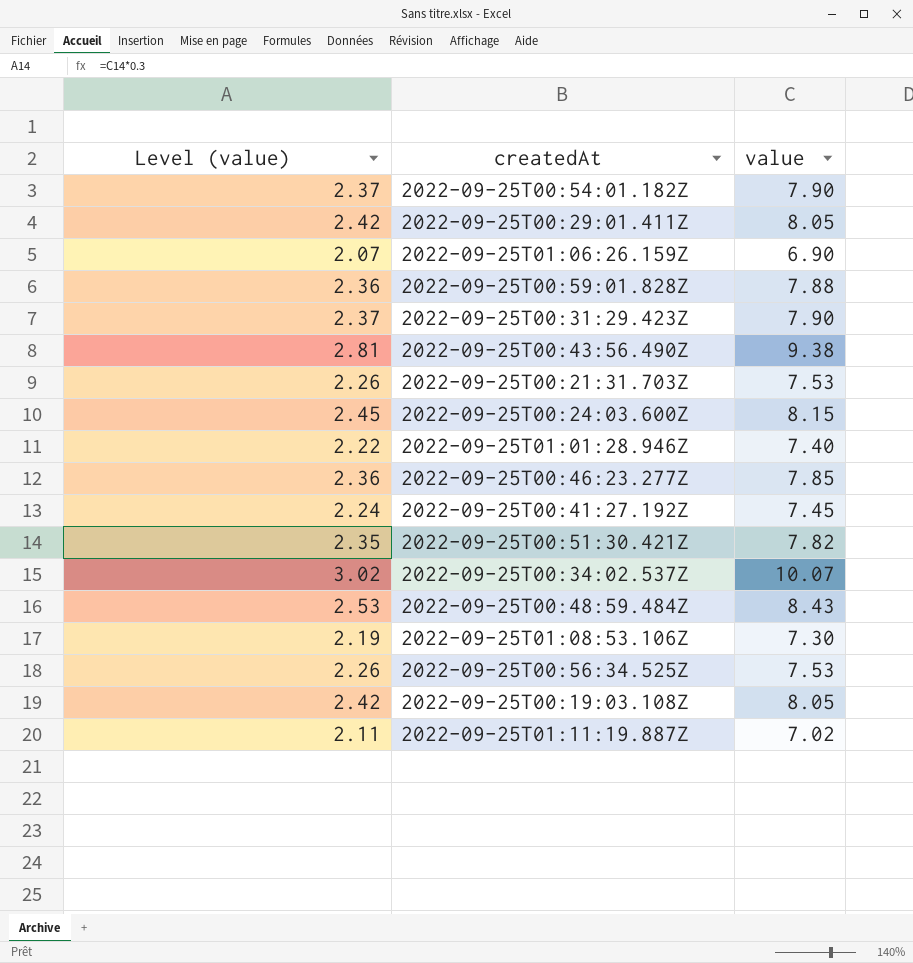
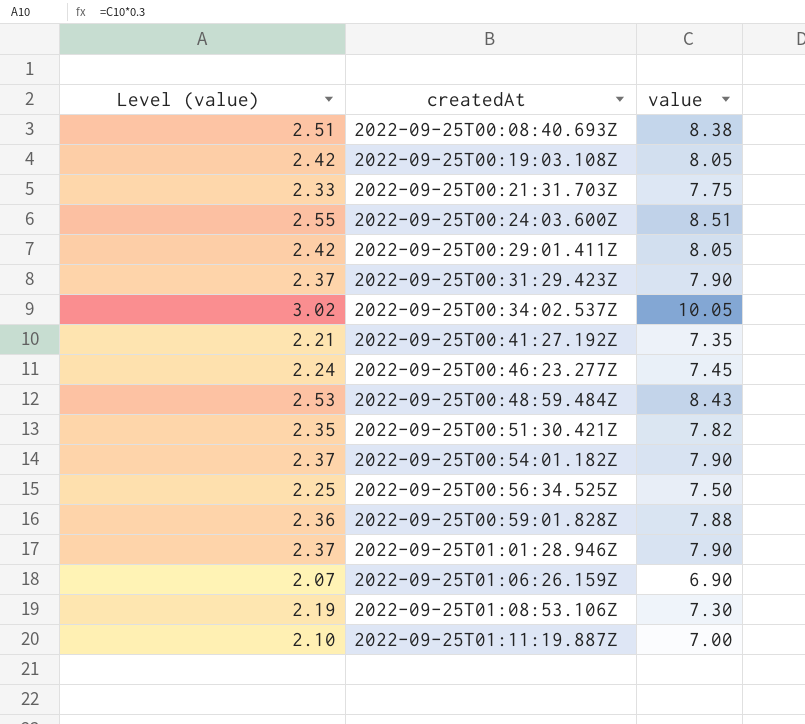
row order: none -> createdAt ascending
row 2022-09-25T00:43:56.490Z: 2.81 | 9.38 -> none
row 2022-09-25T00:08:40.693Z: none -> 2.51 | 8.38
2022-09-25T00:21:31.703Z | Level (value): 2.26 -> 2.33
2022-09-25T00:21:31.703Z | value: 7.53 -> 7.75
2022-09-25T00:24:03.600Z | Level (value): 2.45 -> 2.55
2022-09-25T00:24:03.600Z | value: 8.15 -> 8.51
2022-09-25T00:34:02.537Z | value: 10.07 -> 10.05
2022-09-25T00:41:27.192Z | Level (value): 2.24 -> 2.21
2022-09-25T00:41:27.192Z | value: 7.45 -> 7.35
2022-09-25T00:46:23.277Z | Level (value): 2.36 -> 2.24
2022-09-25T00:46:23.277Z | value: 7.85 -> 7.45
2022-09-25T00:56:34.525Z | Level (value): 2.26 -> 2.25
2022-09-25T00:56:34.525Z | value: 7.53 -> 7.50
2022-09-25T01:01:28.946Z | Level (value): 2.22 -> 2.37
2022-09-25T01:01:28.946Z | value: 7.40 -> 7.90
2022-09-25T01:11:19.887Z | Level (value): 2.11 -> 2.10
2022-09-25T01:11:19.887Z | value: 7.02 -> 7.00

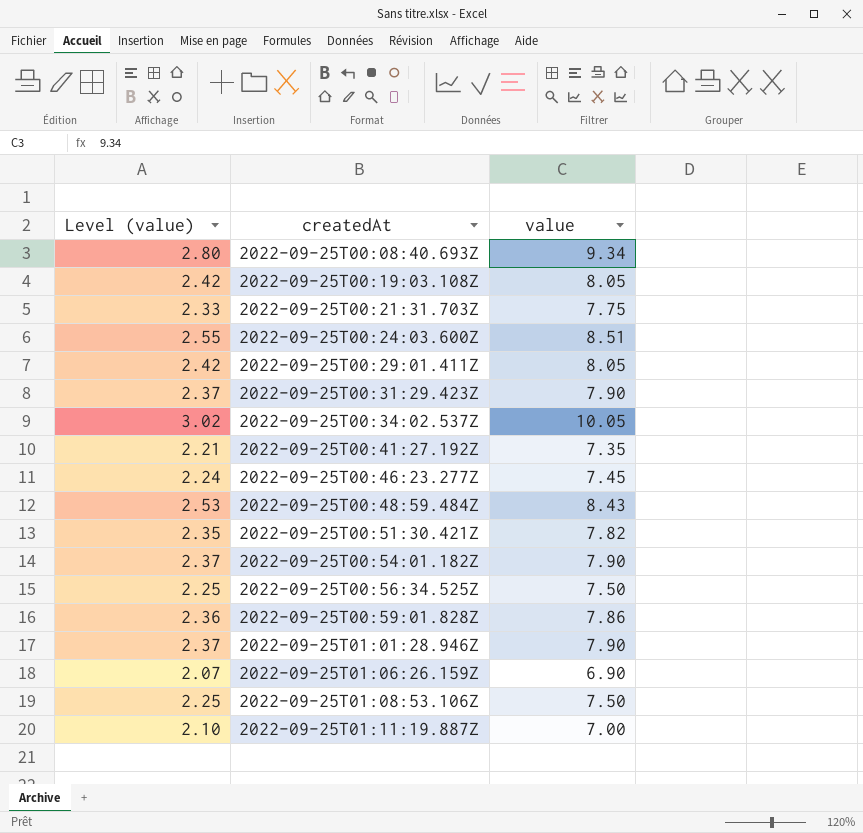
2022-09-25T00:08:40.693Z | Level (value): 2.51 -> 2.80
2022-09-25T00:08:40.693Z | value: 8.38 -> 9.34
2022-09-25T00:59:01.828Z | value: 7.88 -> 7.86
2022-09-25T01:08:53.106Z | Level (value): 2.19 -> 2.25
2022-09-25T01:08:53.106Z | value: 7.30 -> 7.50

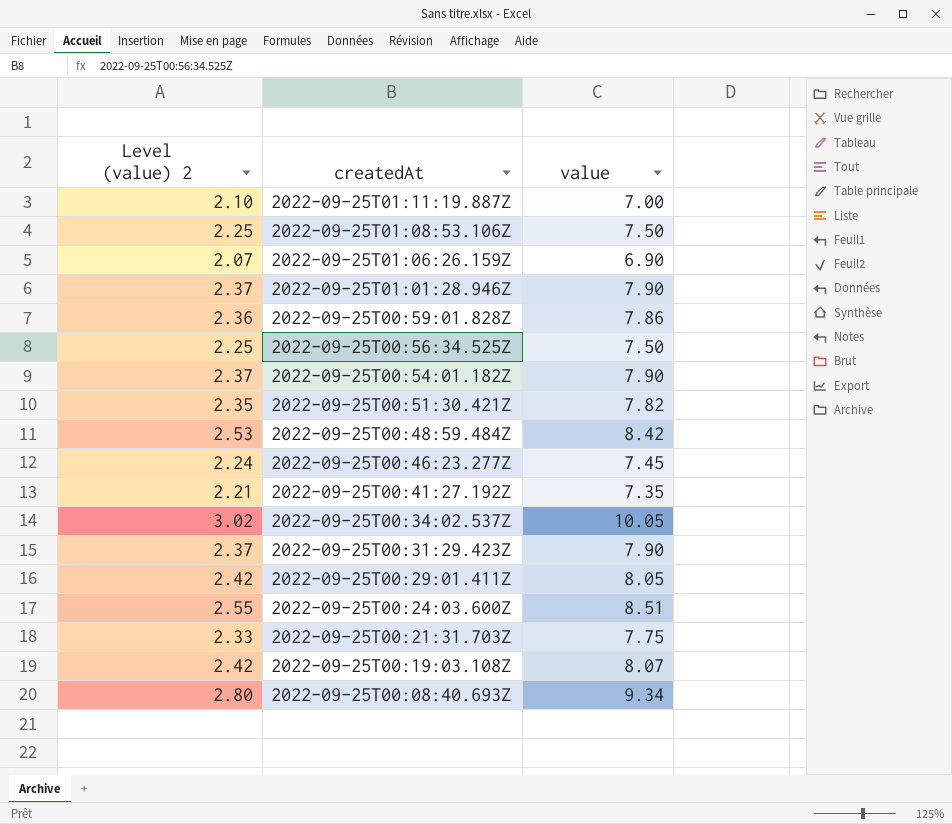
row order: createdAt ascending -> createdAt descending
column name: Level (value) -> Level (value) 2
2022-09-25T00:48:59.484Z | value: 8.43 -> 8.42
2022-09-25T00:19:03.108Z | value: 8.05 -> 8.07

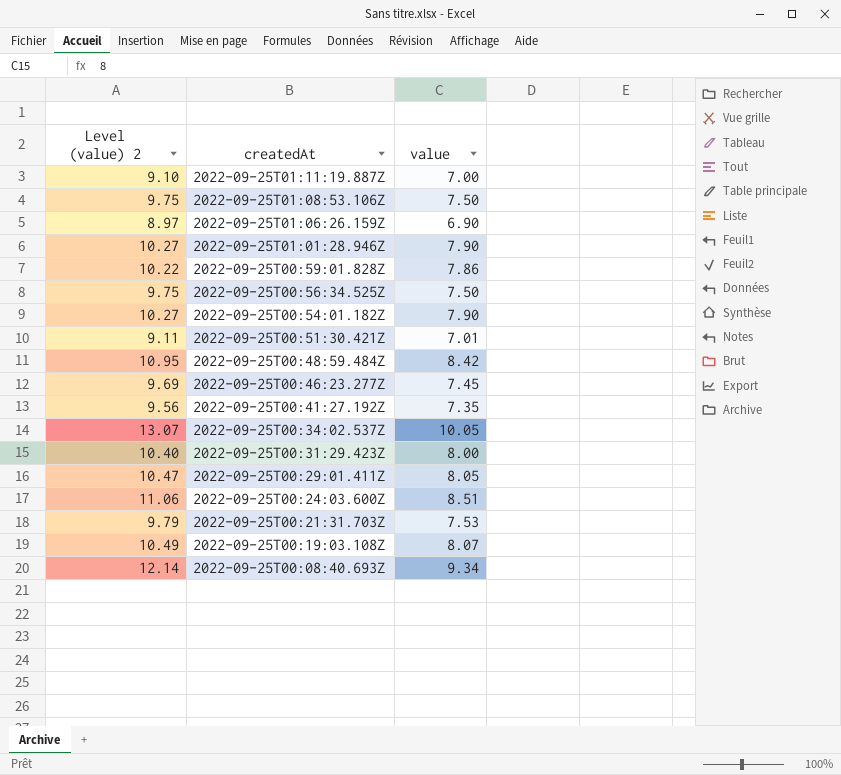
column Level (value) 2 | formula: [value] * 0.3 -> [value] * 1.3
2022-09-25T00:51:30.421Z | value: 7.82 -> 7.01
2022-09-25T00:31:29.423Z | value: 7.90 -> 8.00
2022-09-25T00:21:31.703Z | value: 7.75 -> 7.53

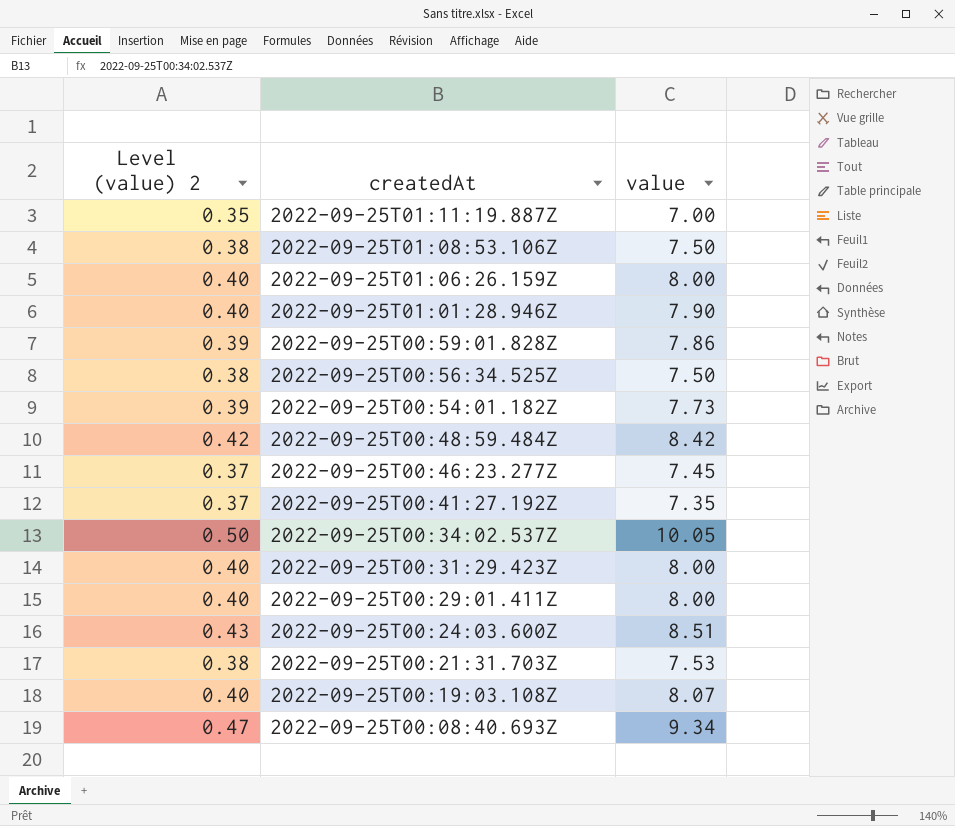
column Level (value) 2 | formula: [value] * 1.3 -> [value] * 0.05
row 2022-09-25T00:51:30.421Z: 9.11 | 7.01 -> none
2022-09-25T01:06:26.159Z | value: 6.90 -> 8.00
2022-09-25T00:54:01.182Z | value: 7.90 -> 7.73
2022-09-25T00:29:01.411Z | value: 8.05 -> 8.00

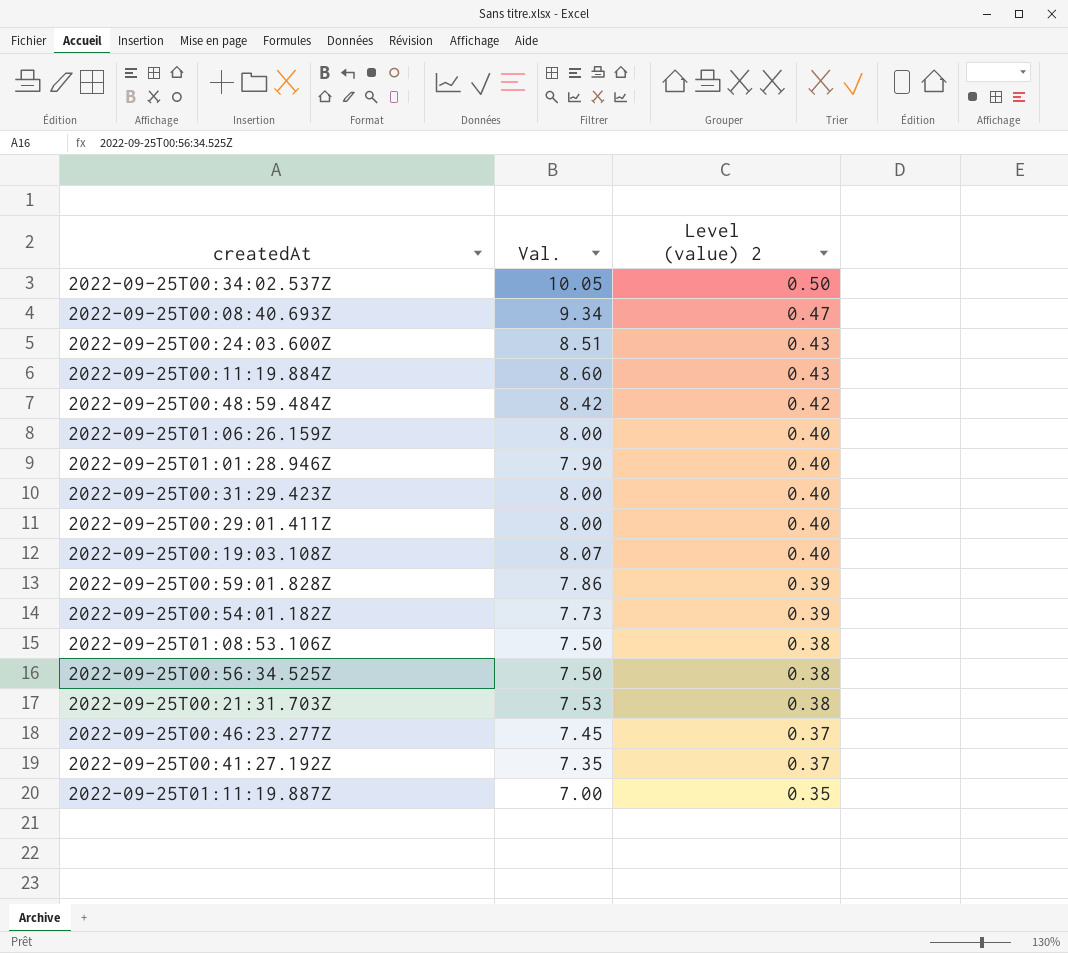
row order: createdAt descending -> Level (value) 2 descending
column name: value -> Val.
column Level (value) 2 | position: 1 -> 3
row 2022-09-25T00:11:19.884Z: none -> 8.60 | 0.43

